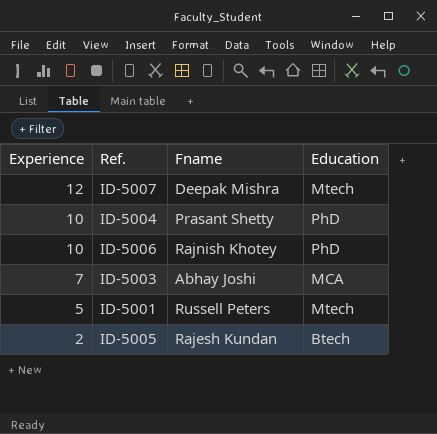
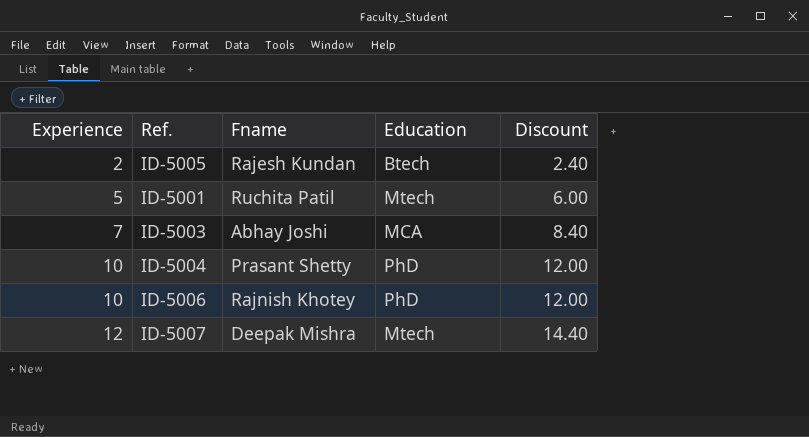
row order: Experience descending -> Experience ascending
column Discount | formula: none -> [Experience] * 1.2
ID-5001 | Fname: Russell Peters -> Ruchita Patil

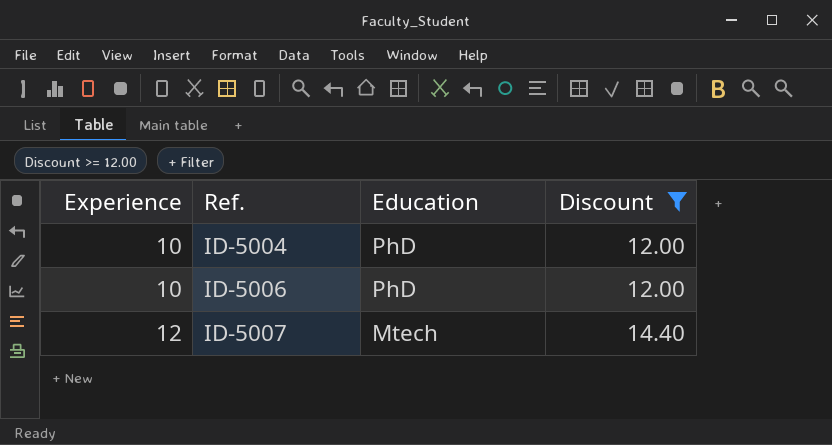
filter: none -> Discount >= 12.00
column Fname | position: 3 -> none

